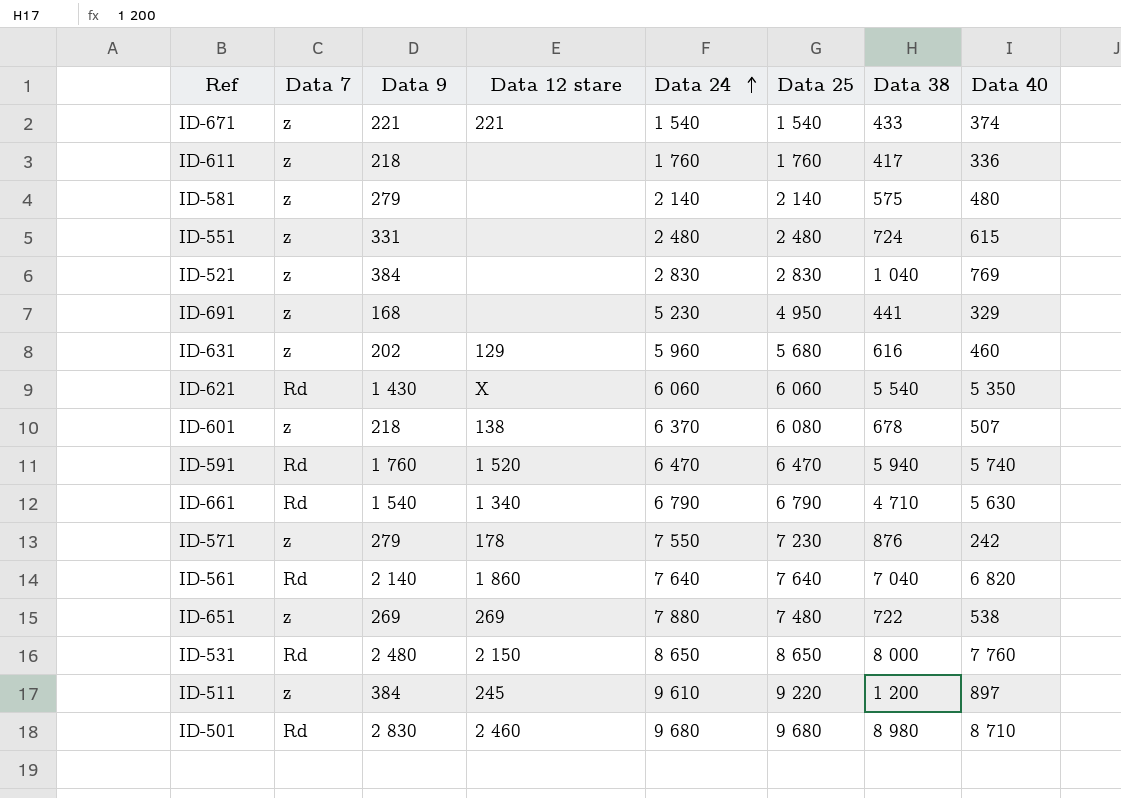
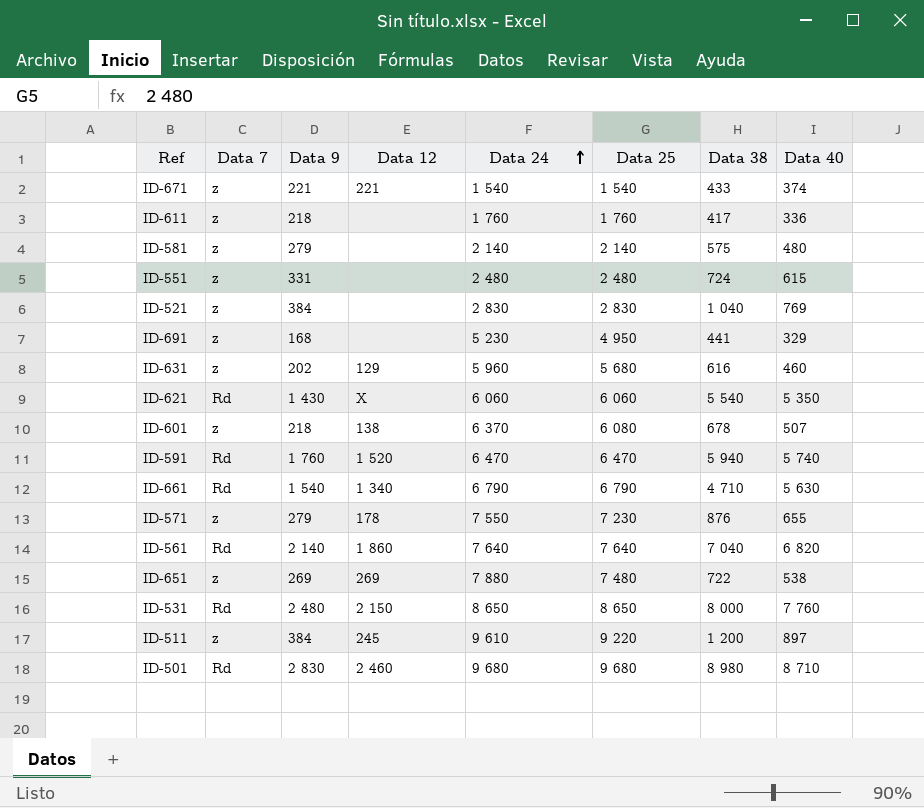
column name: Data 12 stare -> Data 12
ID-571 | Data 40: 242 -> 655

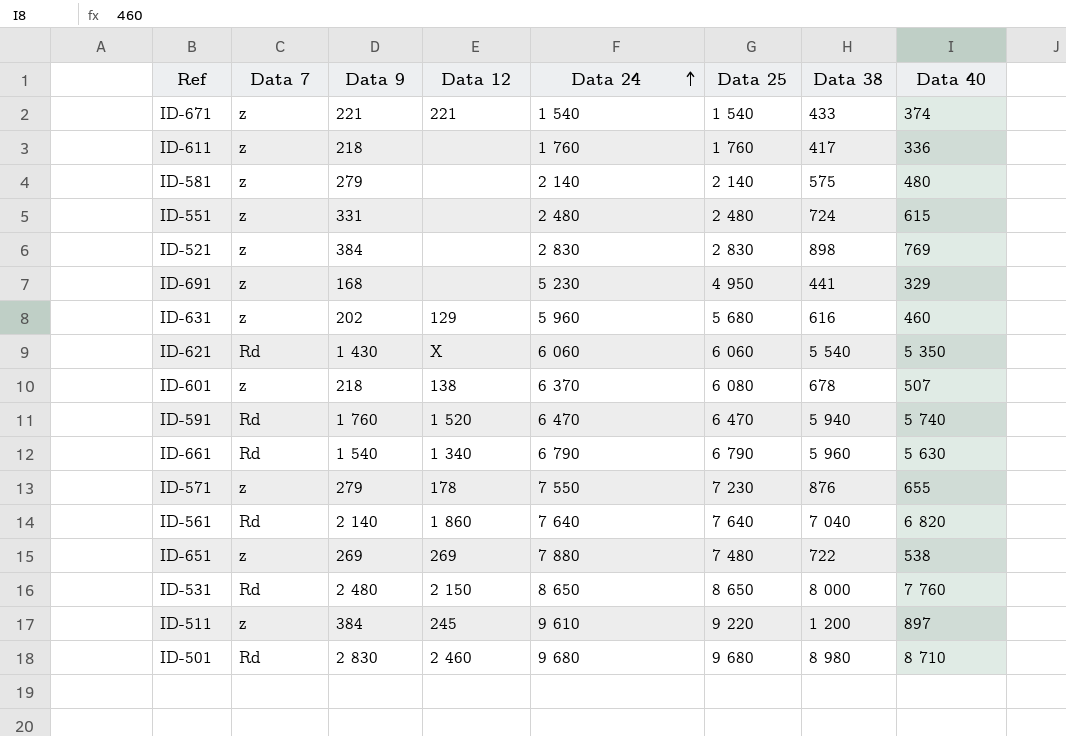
ID-521 | Data 38: 1 040 -> 898
ID-661 | Data 38: 4 710 -> 5 960

